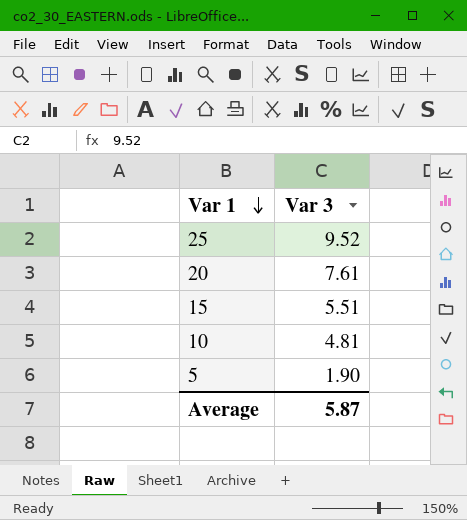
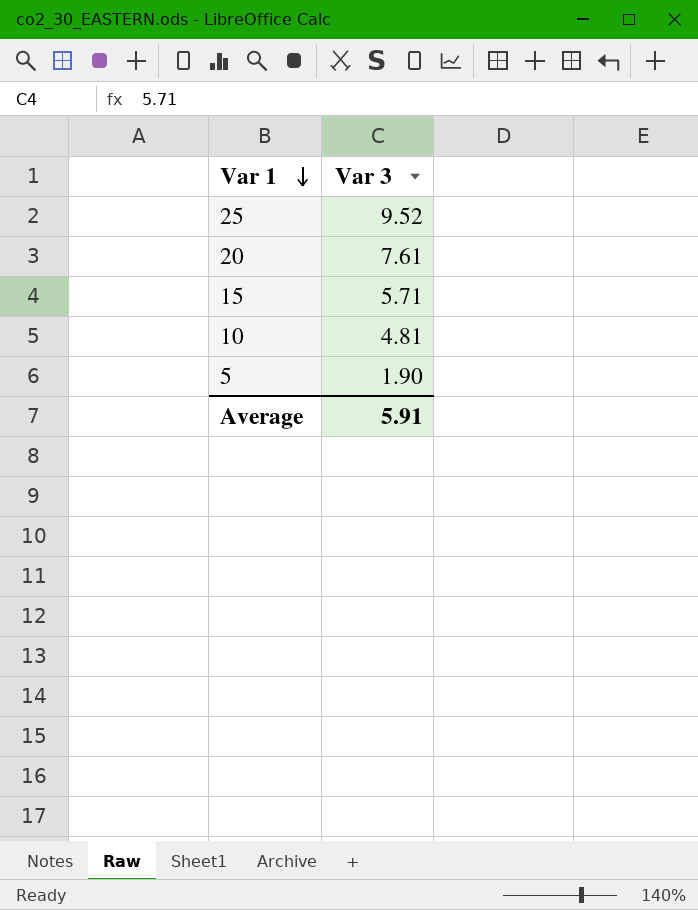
15 | Var 3: 5.51 -> 5.71
Average | Var 3: 5.87 -> 5.91

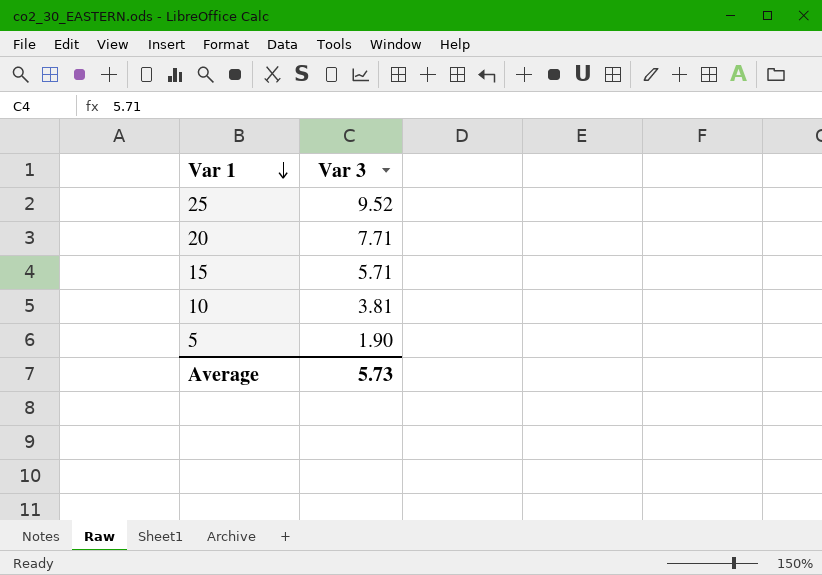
20 | Var 3: 7.61 -> 7.71
10 | Var 3: 4.81 -> 3.81
Average | Var 3: 5.91 -> 5.73

